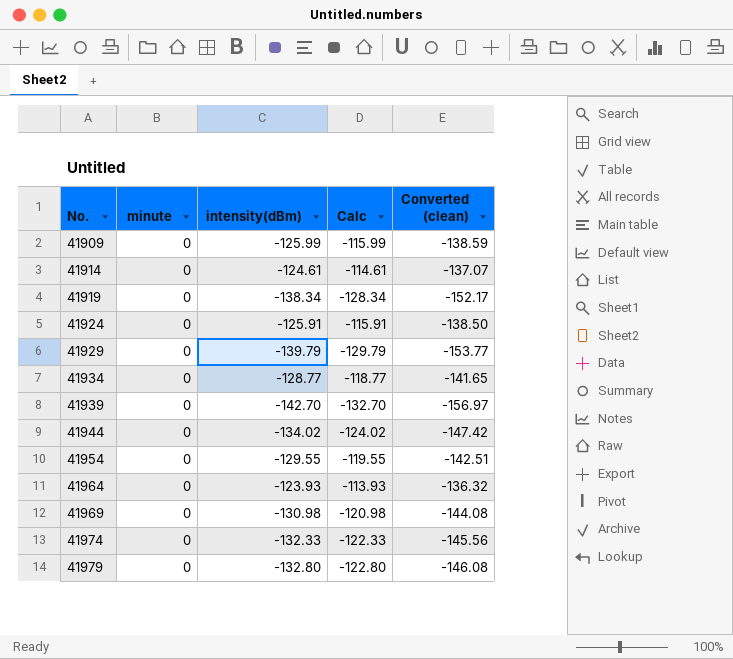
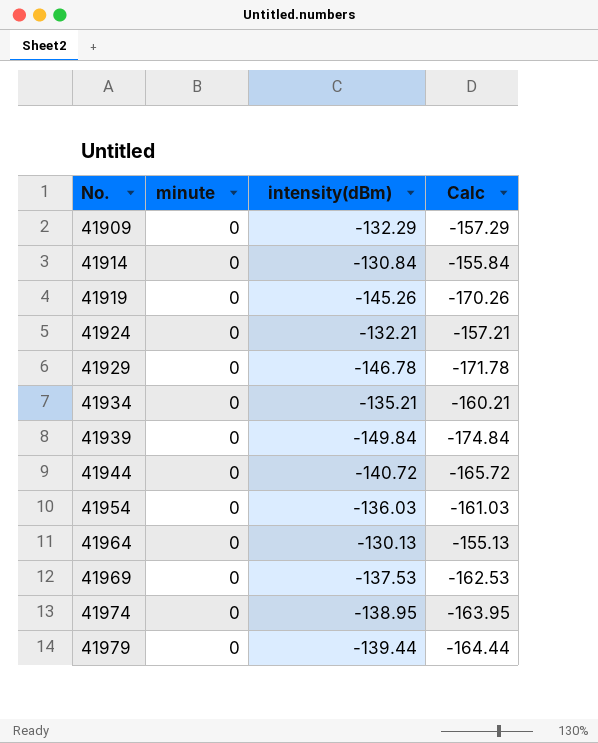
column Converted (clean) | formula: [intensity(dBm)] * 1.1 -> none
column Calc | formula: [intensity(dBm)] + 10 -> [intensity(dBm)] - 25
41909 | intensity(dBm): -125.99 -> -132.29
41914 | intensity(dBm): -124.61 -> -130.84
41919 | intensity(dBm): -138.34 -> -145.26
41924 | intensity(dBm): -125.91 -> -132.21
41929 | intensity(dBm): -139.79 -> -146.78
41934 | intensity(dBm): -128.77 -> -135.21
41939 | intensity(dBm): -142.70 -> -149.84
41944 | intensity(dBm): -134.02 -> -140.72
41954 | intensity(dBm): -129.55 -> -136.03
41964 | intensity(dBm): -123.93 -> -130.13
41969 | intensity(dBm): -130.98 -> -137.53
41974 | intensity(dBm): -132.33 -> -138.95
41979 | intensity(dBm): -132.80 -> -139.44

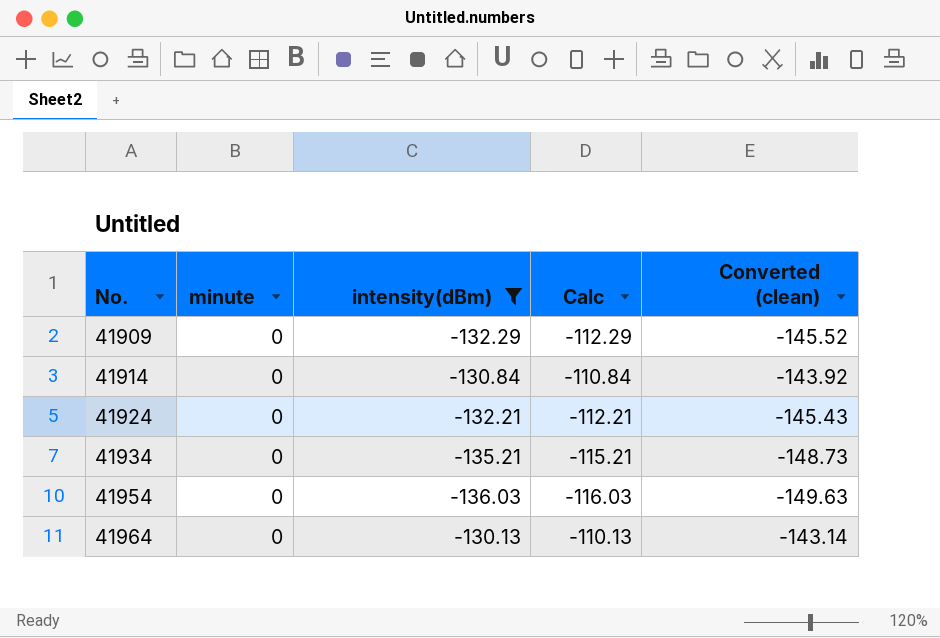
filter: none -> intensity(dBm) >= -136.03
column Calc | formula: [intensity(dBm)] - 25 -> [intensity(dBm)] + 20
column Converted (clean) | formula: none -> [intensity(dBm)] * 1.1

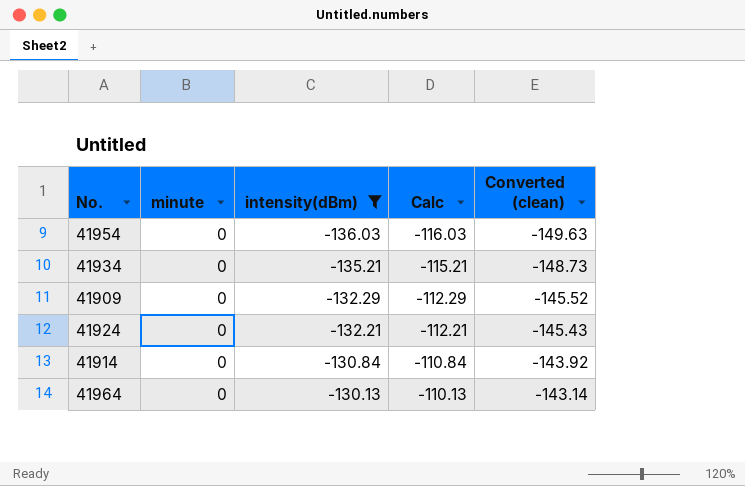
row order: No. ascending -> intensity(dBm) ascending

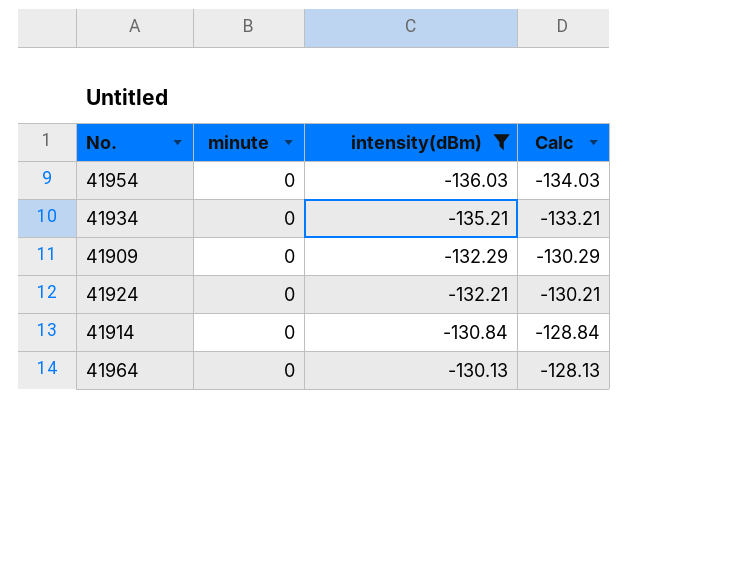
column Converted (clean) | formula: [intensity(dBm)] * 1.1 -> none
column Calc | formula: [intensity(dBm)] + 20 -> [intensity(dBm)] + 2

